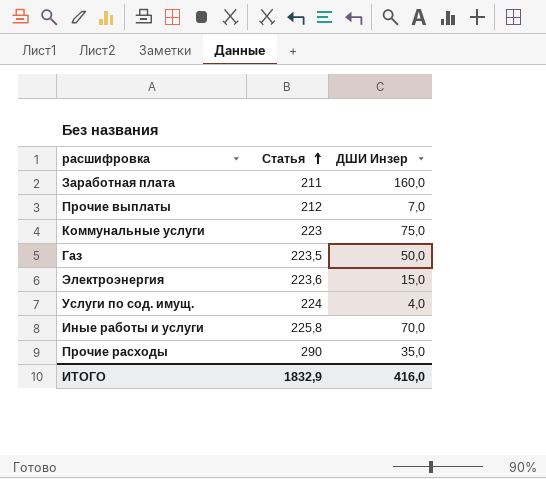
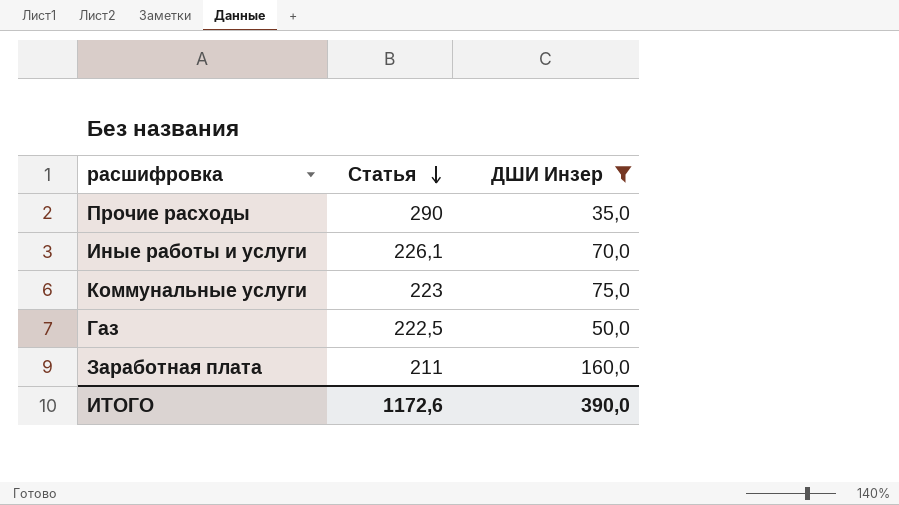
filter: none -> ДШИ Инзер >= 35,0
row order: Статья ascending -> Статья descending
Иные работы и услуги | Статья: 225,8 -> 226,1
Газ | Статья: 223,5 -> 222,5
ИТОГО | Статья: 1832,9 -> 1172,6
ИТОГО | ДШИ Инзер: 416,0 -> 390,0

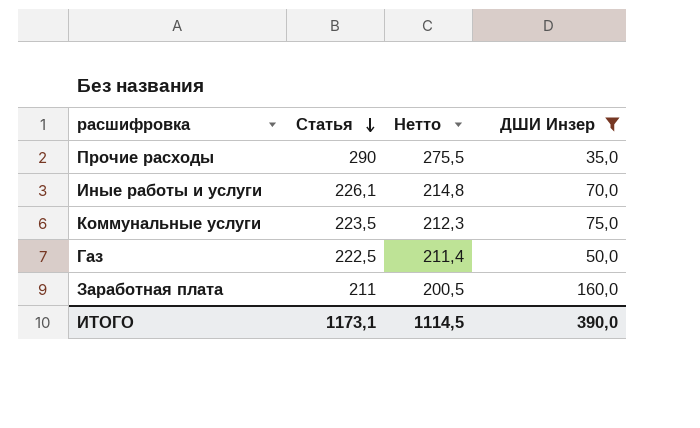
column Нетто | formula: none -> [Статья] * 0,95
Коммунальные услуги | Статья: 223 -> 223,5
ИТОГО | Статья: 1172,6 -> 1173,1

